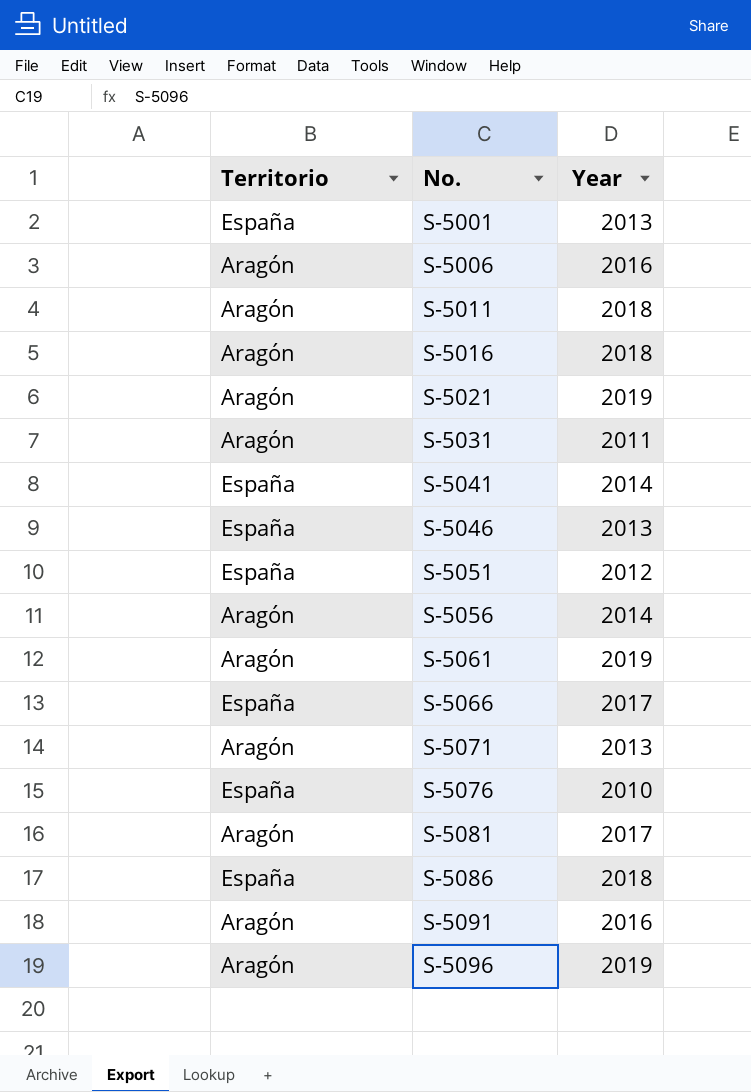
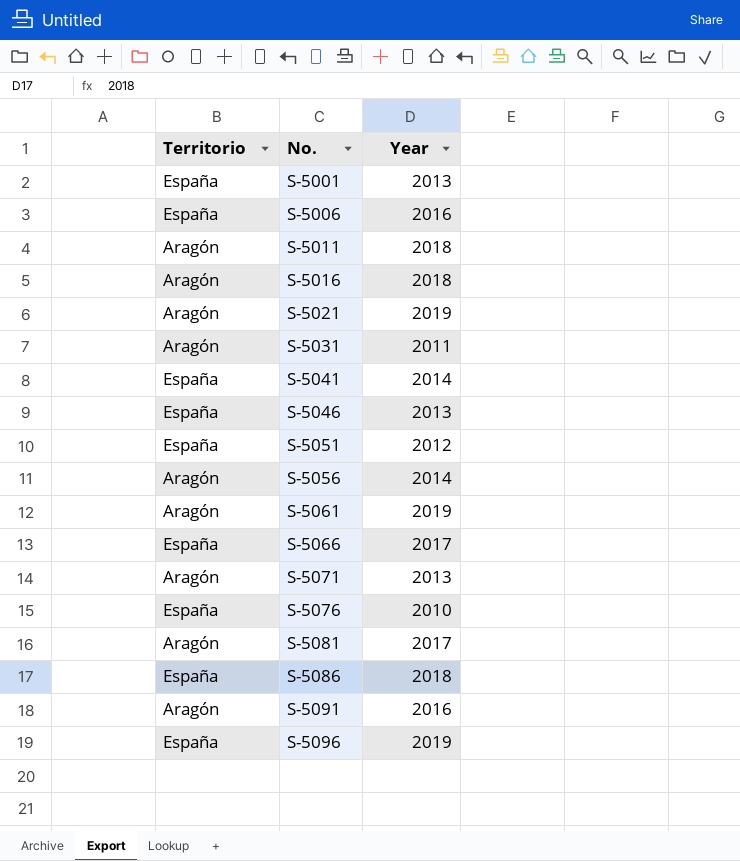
S-5006 | Territorio: Aragón -> España
S-5096 | Territorio: Aragón -> España

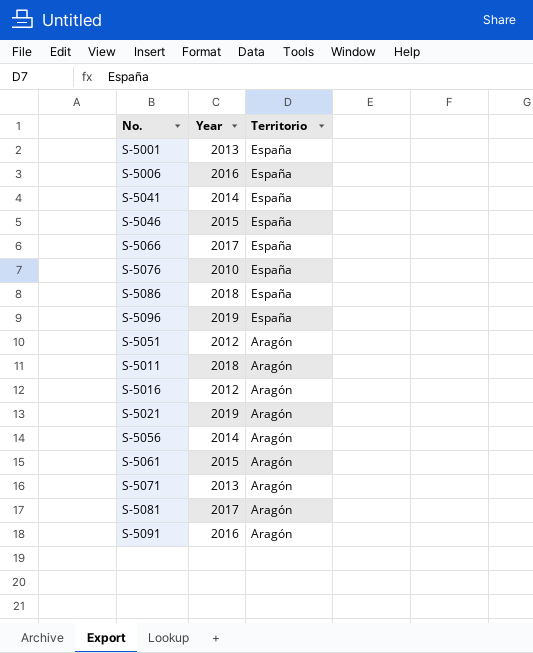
row order: No. ascending -> Territorio descending
column Territorio | position: 1 -> 3
row S-5031: Aragón | 2011 -> none
S-5046 | Year: 2013 -> 2015
S-5051 | Territorio: España -> Aragón
S-5016 | Year: 2018 -> 2012
S-5061 | Year: 2019 -> 2015

